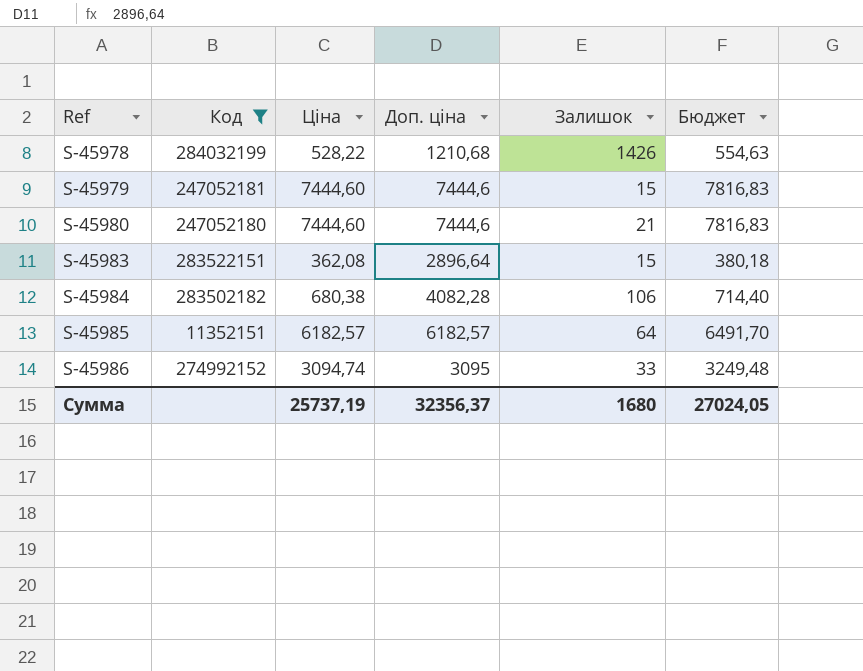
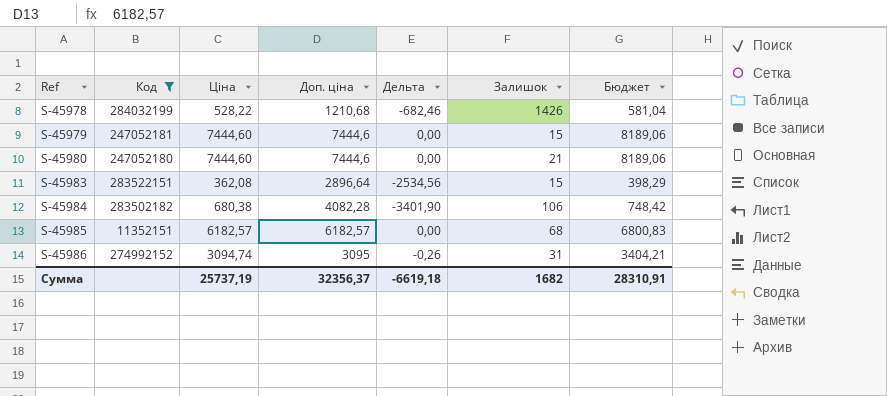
column Дельта | formula: none -> [Ціна] - [Доп. ціна]
column Бюджет | formula: [Ціна] * 1,05 -> [Ціна] * 1,1
S-45985 | Залишок: 64 -> 68
S-45986 | Залишок: 33 -> 31
Сумма | Залишок: 1680 -> 1682
Сумма | Бюджет: 27024,05 -> 28310,91

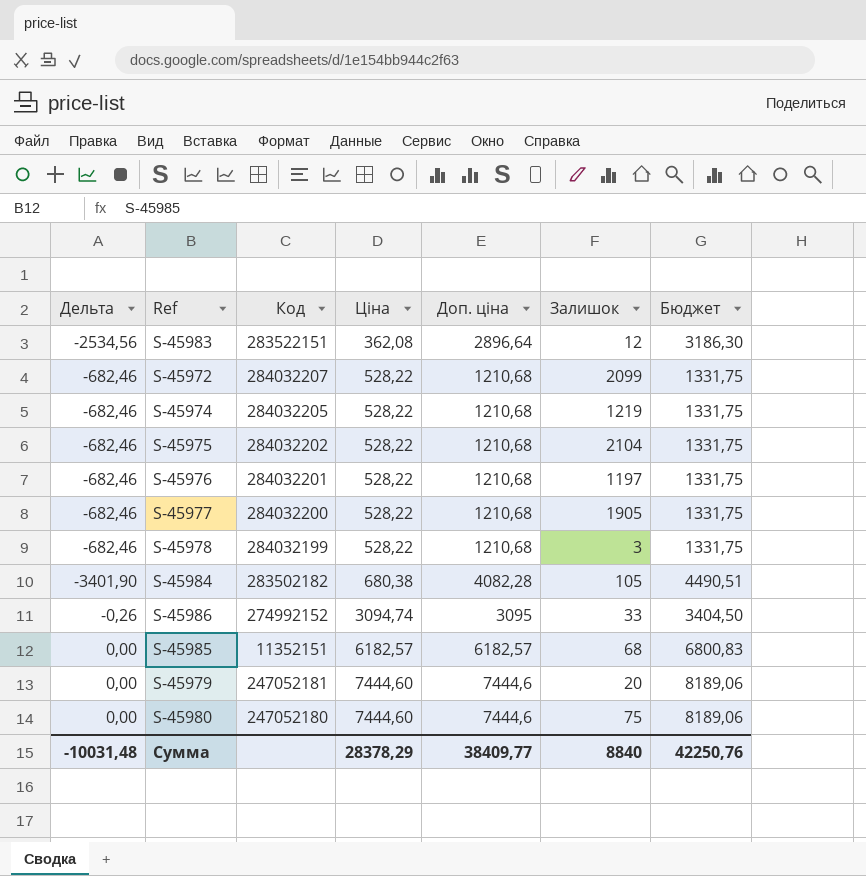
filter: Код <= 284032199 -> none
row order: Ref ascending -> Ціна ascending
column Дельта | position: 5 -> 1
column Бюджет | formula: [Ціна] * 1,1 -> [Доп. ціна] * 1,1
S-45983 | Залишок: 15 -> 12
S-45978 | Залишок: 1426 -> 3
S-45984 | Залишок: 106 -> 105
S-45986 | Залишок: 31 -> 33
S-45979 | Залишок: 15 -> 20
S-45980 | Залишок: 21 -> 75
Сумма | Дельта: -6619,18 -> -10031,48
Сумма | Ціна: 25737,19 -> 28378,29
Сумма | Доп. ціна: 32356,37 -> 38409,77
Сумма | Залишок: 1682 -> 8840
Сумма | Бюджет: 28310,91 -> 42250,76

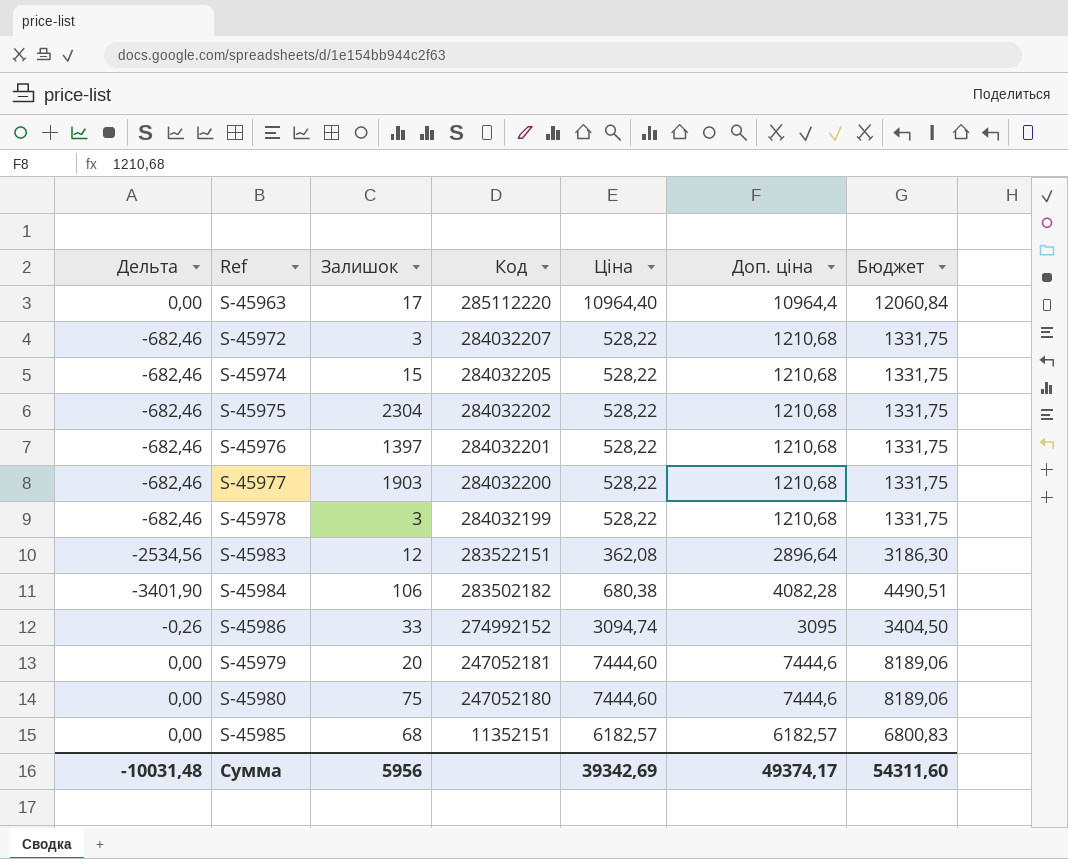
row order: Ціна ascending -> Код descending
column Залишок | position: 6 -> 3
row S-45963: none -> 0,00 | 17 | 285112220 | 10964,40 | 10964,4 | 12060,84
S-45972 | Залишок: 2099 -> 3
S-45974 | Залишок: 1219 -> 15
S-45975 | Залишок: 2104 -> 2304
S-45976 | Залишок: 1197 -> 1397
S-45977 | Залишок: 1905 -> 1903
S-45984 | Залишок: 105 -> 106
Сумма | Залишок: 8840 -> 5956
Сумма | Ціна: 28378,29 -> 39342,69
Сумма | Доп. ціна: 38409,77 -> 49374,17
Сумма | Бюджет: 42250,76 -> 54311,60

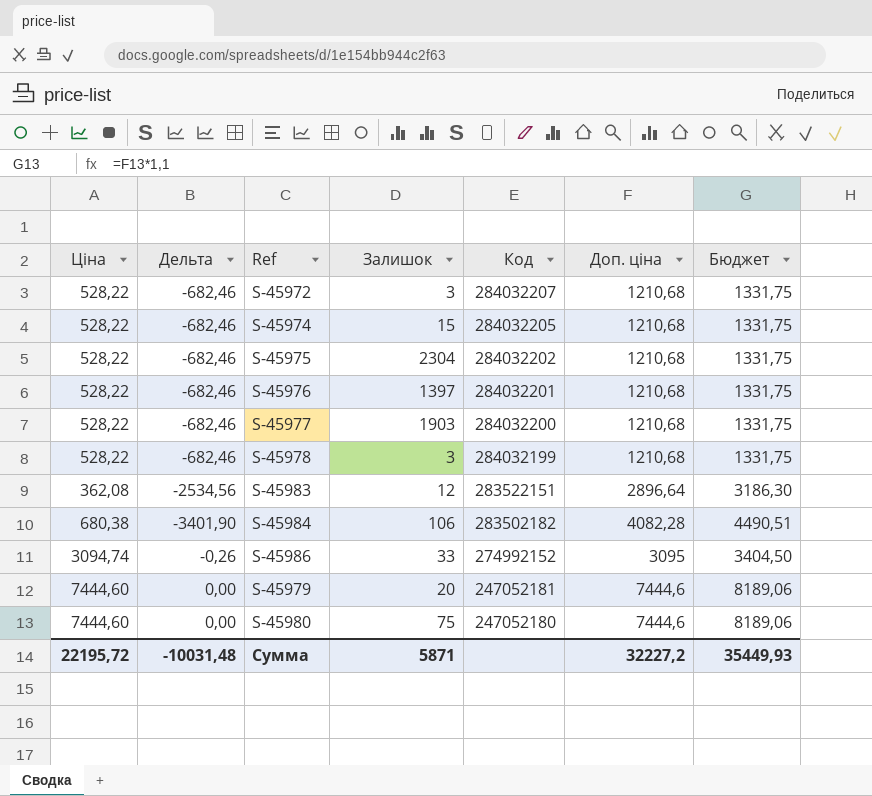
column Ціна | position: 5 -> 1
row S-45963: 0,00 | 17 | 285112220 | 10964,40 | 10964,4 | 12060,84 -> none
row S-45985: 0,00 | 68 | 11352151 | 6182,57 | 6182,57 | 6800,83 -> none
Сумма | Ціна: 39342,69 -> 22195,72
Сумма | Залишок: 5956 -> 5871
Сумма | Доп. ціна: 49374,17 -> 32227,2
Сумма | Бюджет: 54311,60 -> 35449,93

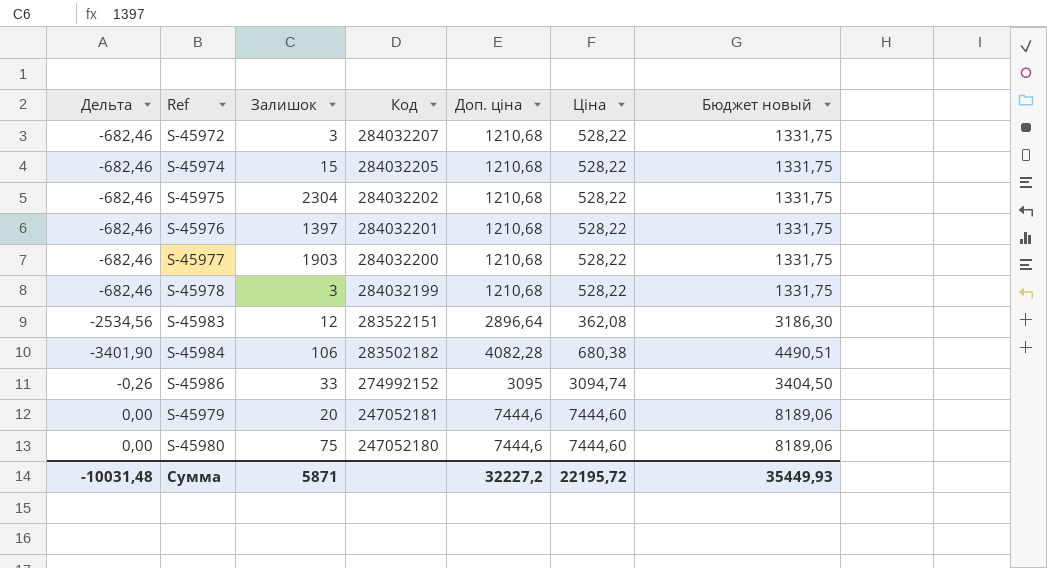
column Ціна | position: 1 -> 6
column name: Бюджет -> Бюджет новый

